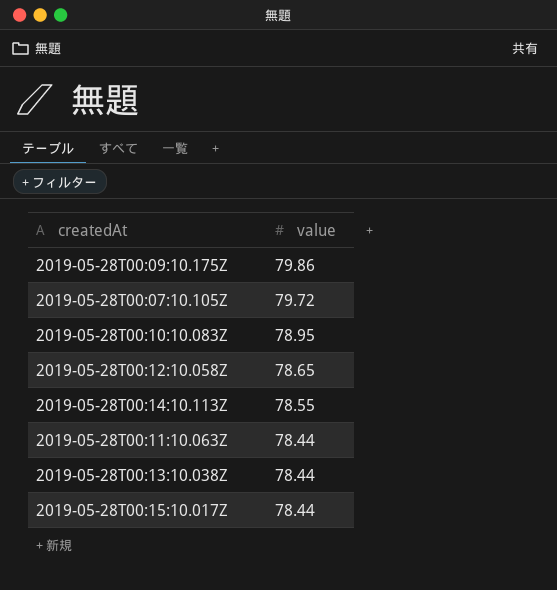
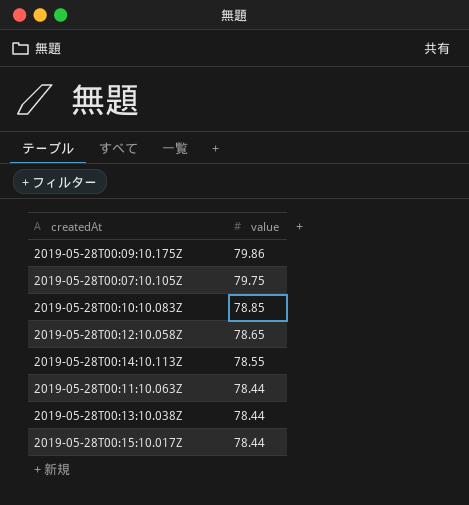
2019-05-28T00:07:10.105Z | value: 79.72 -> 79.75
2019-05-28T00:10:10.083Z | value: 78.95 -> 78.85

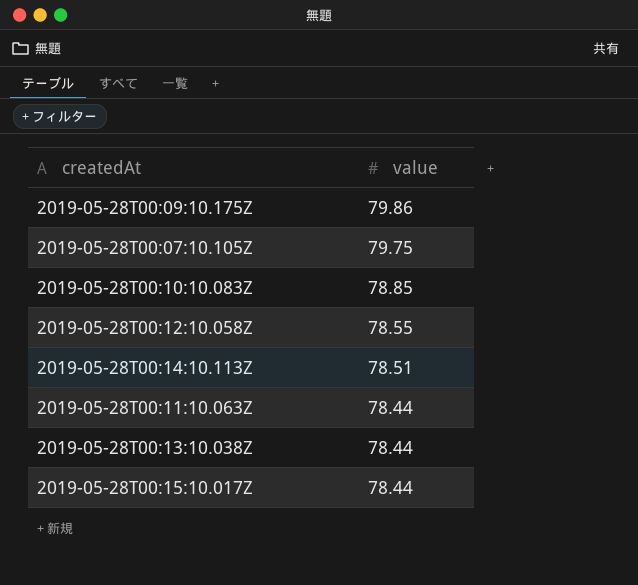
2019-05-28T00:12:10.058Z | value: 78.65 -> 78.55
2019-05-28T00:14:10.113Z | value: 78.55 -> 78.51

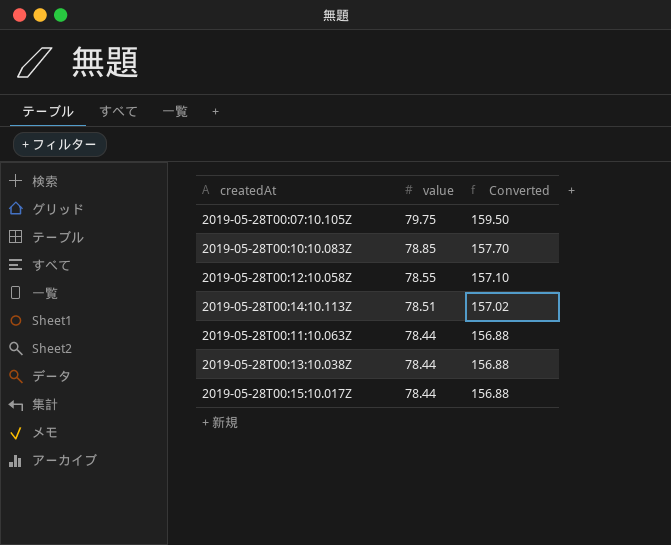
column Converted | formula: none -> [value] * 2
row 2019-05-28T00:09:10.175Z: 79.86 -> none

